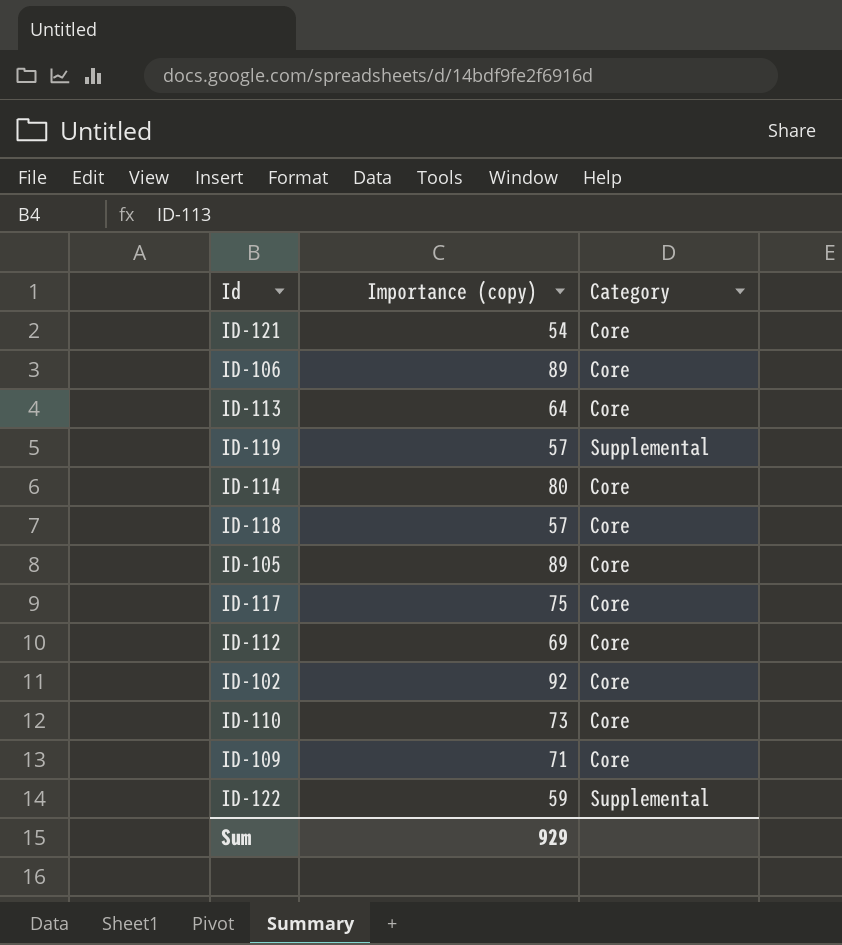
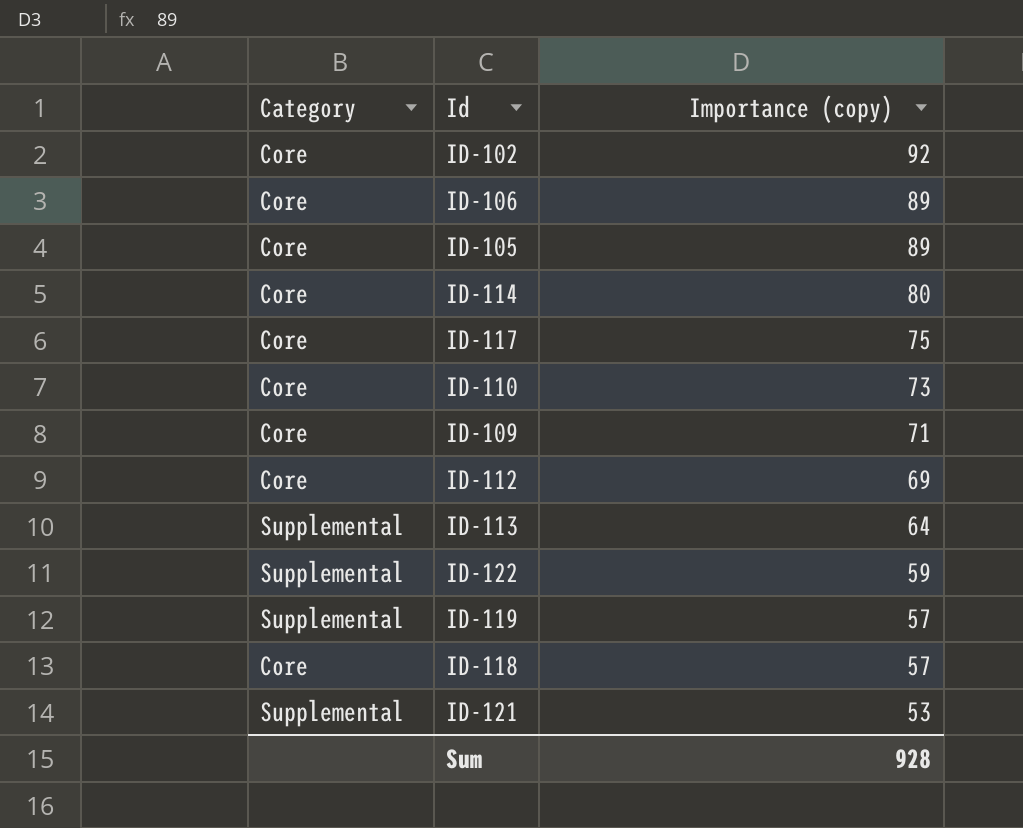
row order: none -> Importance (copy) descending
column Category | position: 3 -> 1
ID-113 | Category: Core -> Supplemental
ID-121 | Category: Core -> Supplemental
ID-121 | Importance (copy): 54 -> 53
Sum | Importance (copy): 929 -> 928

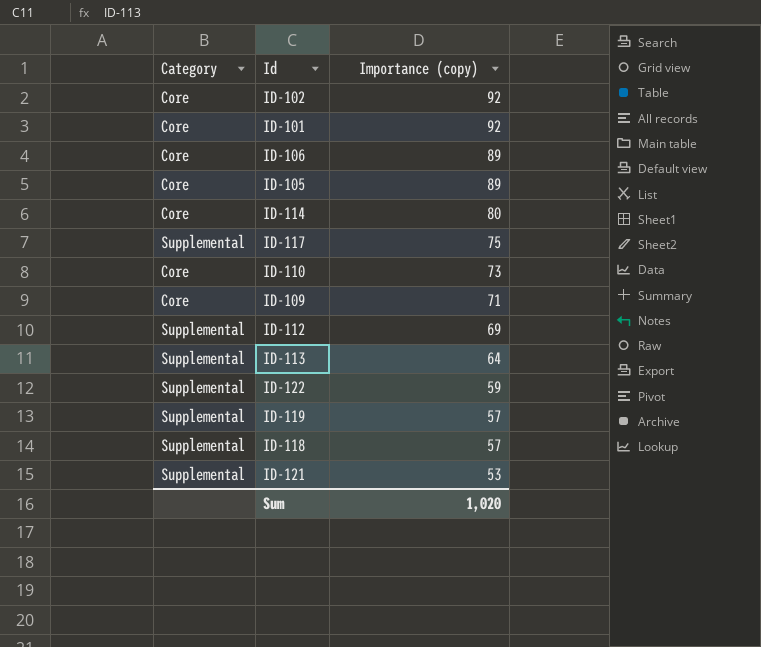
row ID-101: none -> Core | 92
ID-117 | Category: Core -> Supplemental
ID-112 | Category: Core -> Supplemental
ID-118 | Category: Core -> Supplemental
Sum | Importance (copy): 928 -> 1,020

